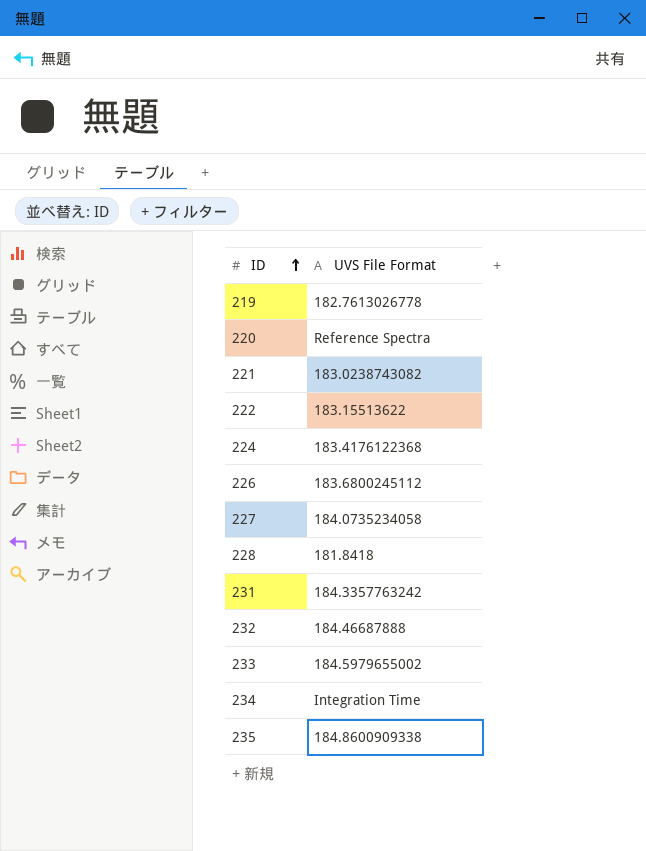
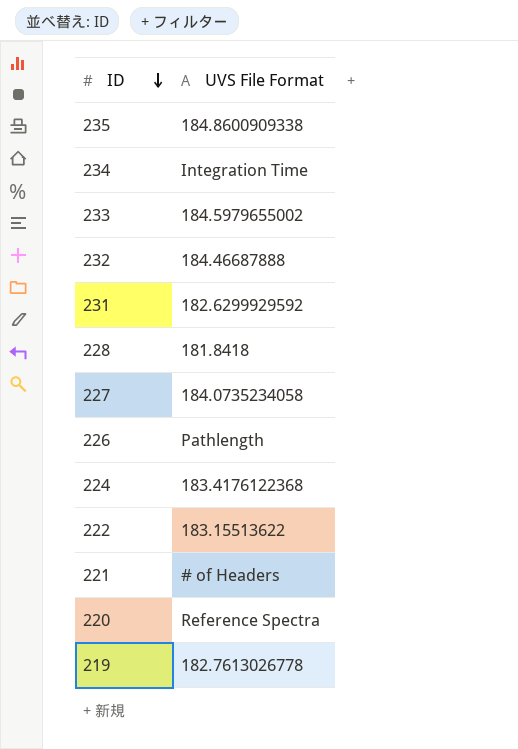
row order: ID ascending -> ID descending
231 | UVS File Format: 184.3357763242 -> 182.6299929592
226 | UVS File Format: 183.6800245112 -> Pathlength
221 | UVS File Format: 183.0238743082 -> # of Headers

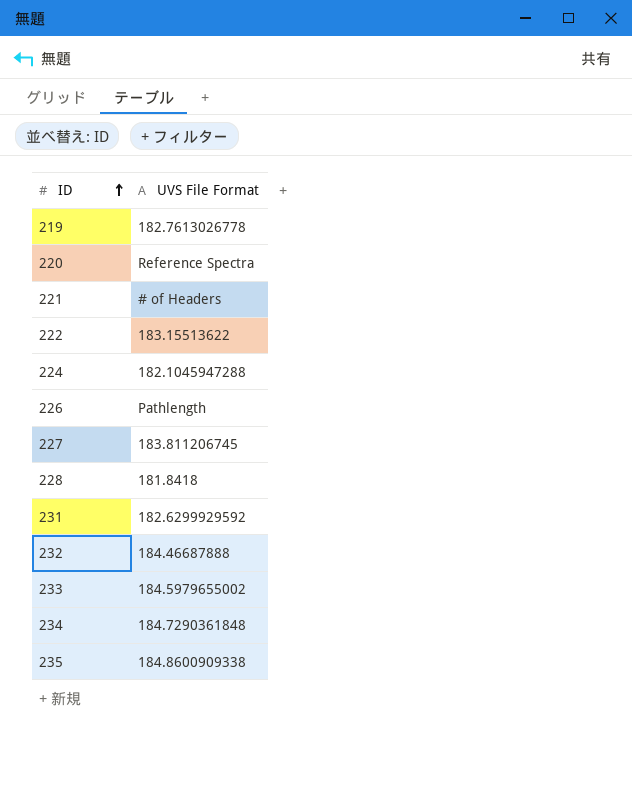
row order: ID descending -> ID ascending
224 | UVS File Format: 183.4176122368 -> 182.1045947288
227 | UVS File Format: 184.0735234058 -> 183.811206745
234 | UVS File Format: Integration Time -> 184.7290361848

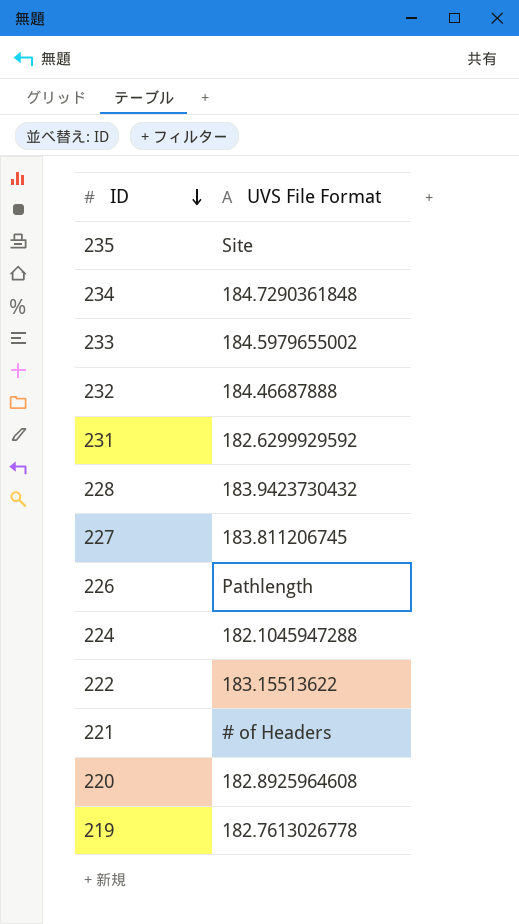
row order: ID ascending -> ID descending
235 | UVS File Format: 184.8600909338 -> Site
228 | UVS File Format: 181.8418 -> 183.9423730432
220 | UVS File Format: Reference Spectra -> 182.8925964608

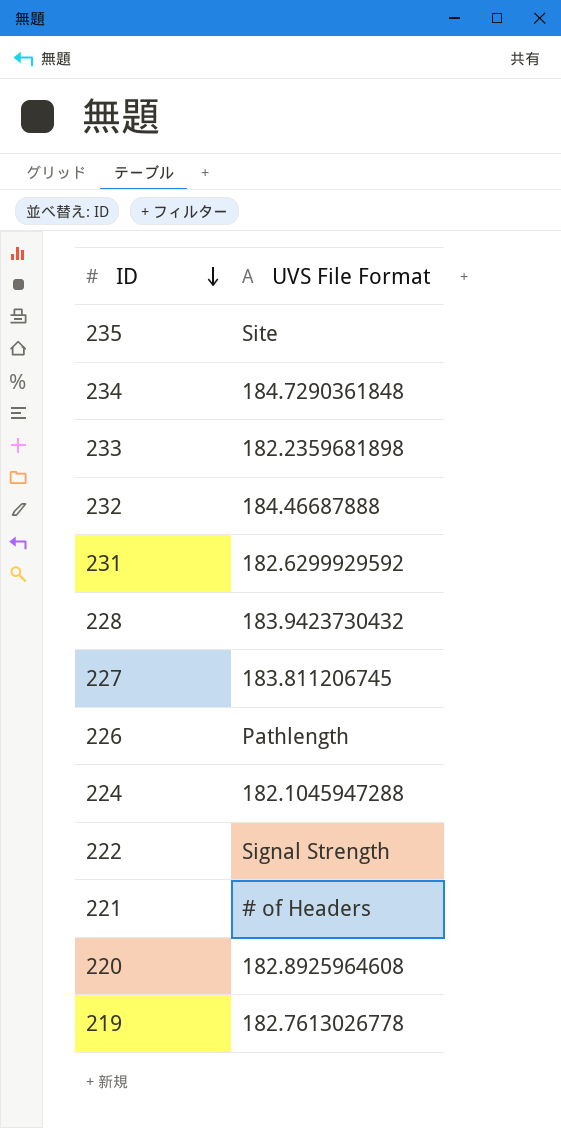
233 | UVS File Format: 184.5979655002 -> 182.2359681898
222 | UVS File Format: 183.15513622 -> Signal Strength

